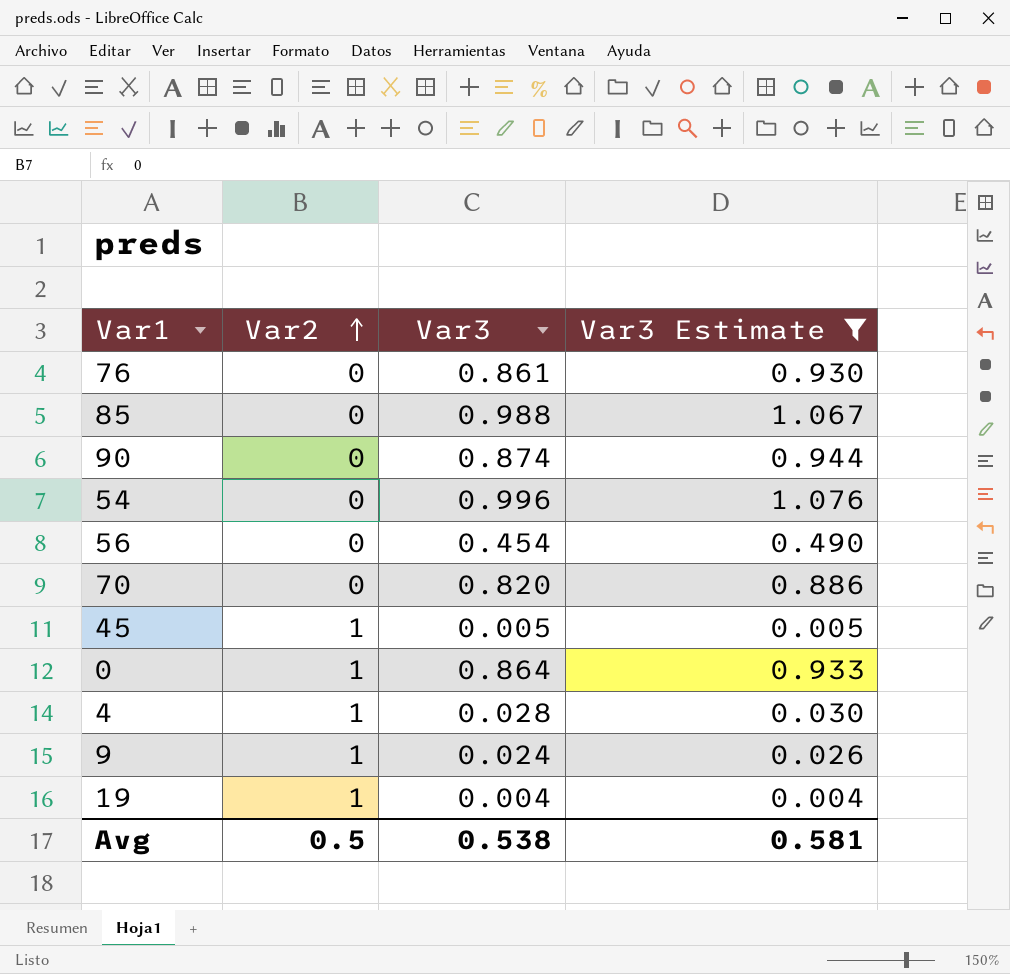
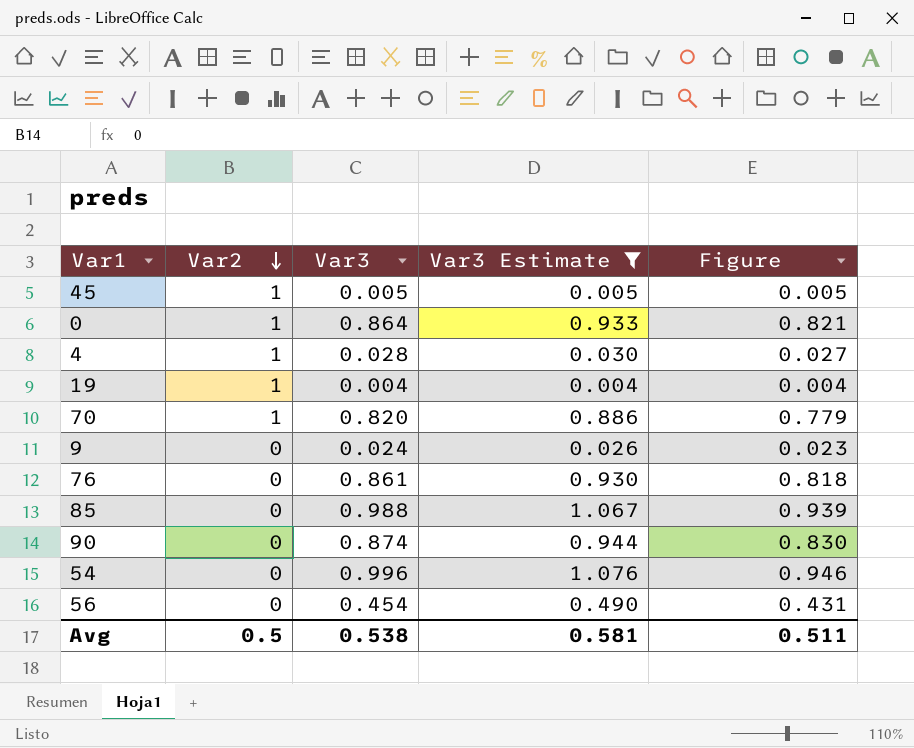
row order: Var2 ascending -> Var2 descending
column Figure | formula: none -> [Var3] * 0.95
70 | Var2: 0 -> 1
9 | Var2: 1 -> 0

